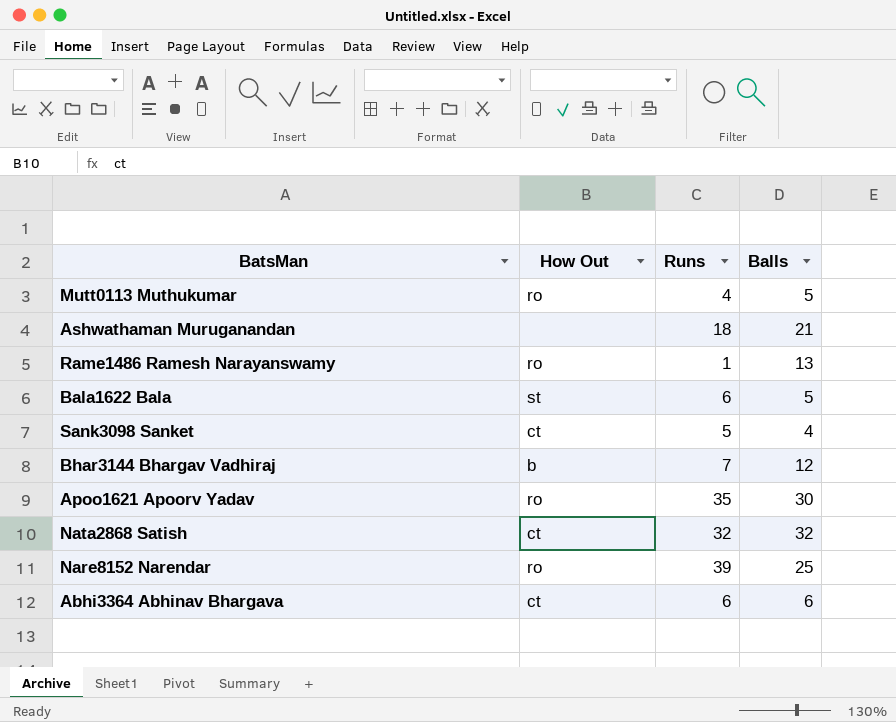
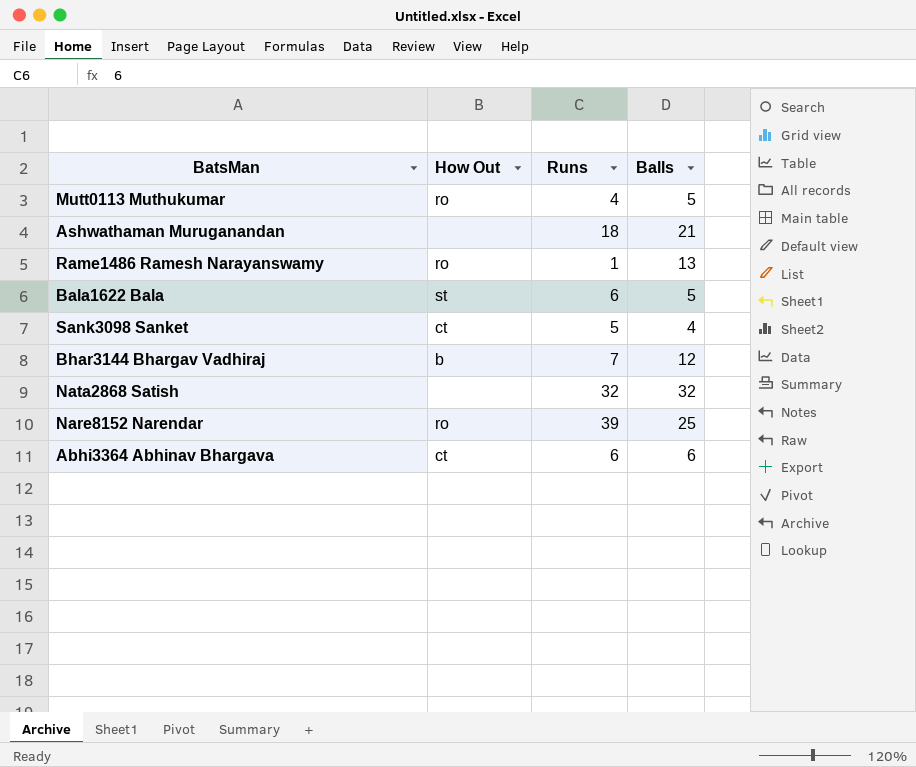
row Apoo1621 Apoorv Yadav: ro | 35 | 30 -> none
Nata2868 Satish | How Out: ct -> none

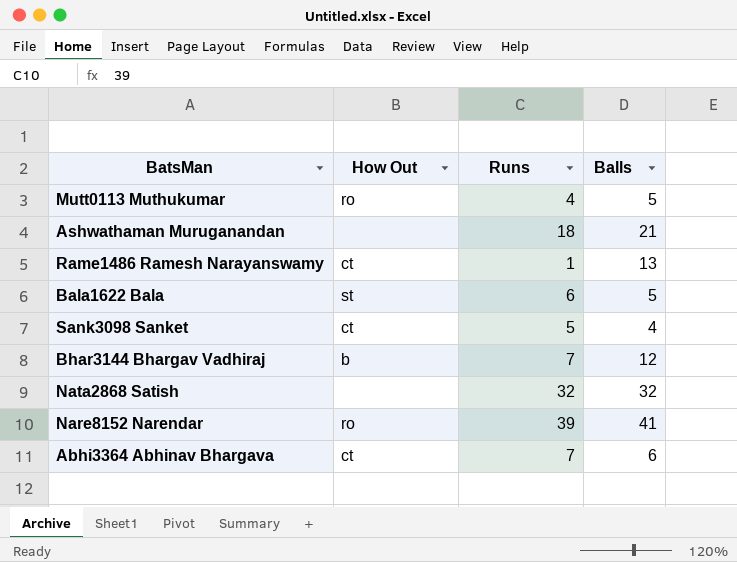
Rame1486 Ramesh Narayanswamy | How Out: ro -> ct
Nare8152 Narendar | Balls: 25 -> 41
Abhi3364 Abhinav Bhargava | Runs: 6 -> 7

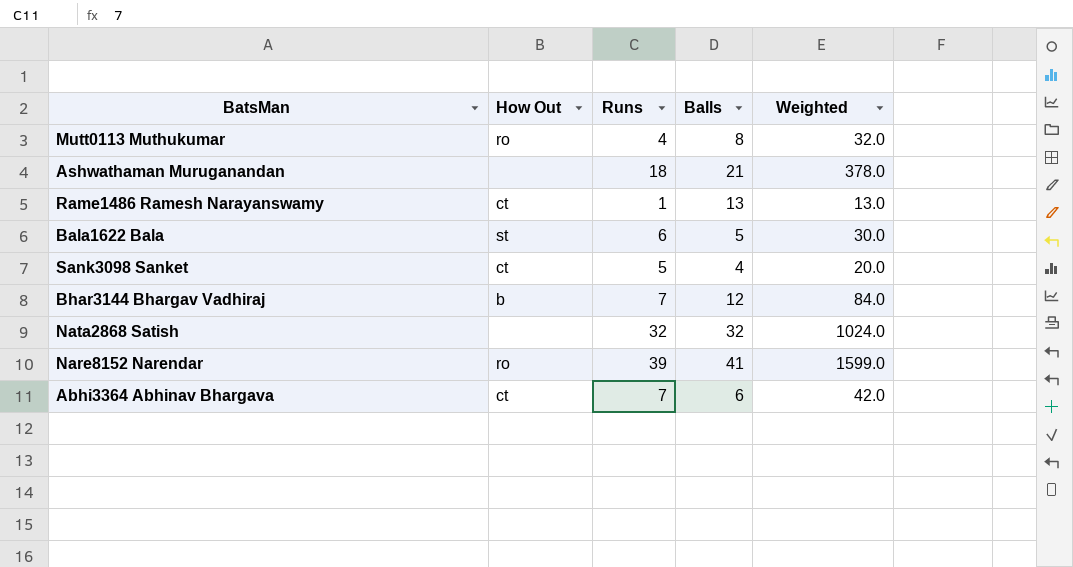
column Weighted | formula: none -> [Runs] * [Balls]
Mutt0113 Muthukumar | Balls: 5 -> 8

